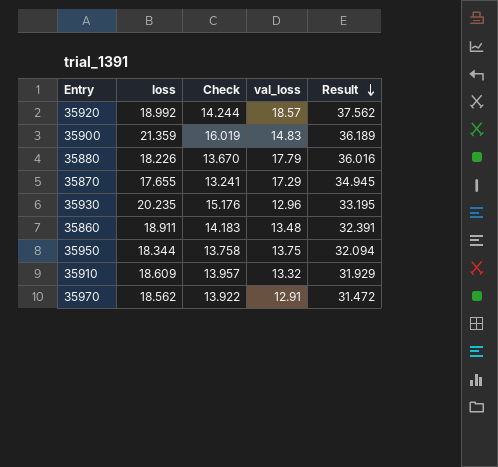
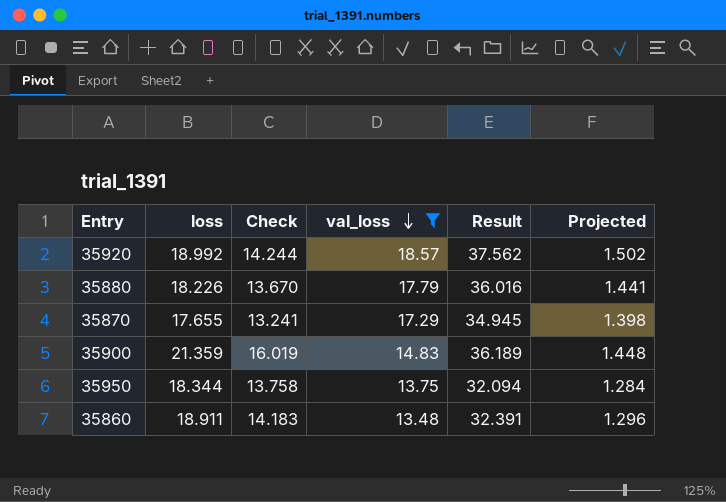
filter: none -> val_loss >= 13.48
row order: Result descending -> val_loss descending
column Projected | formula: none -> [Result] * 0.04

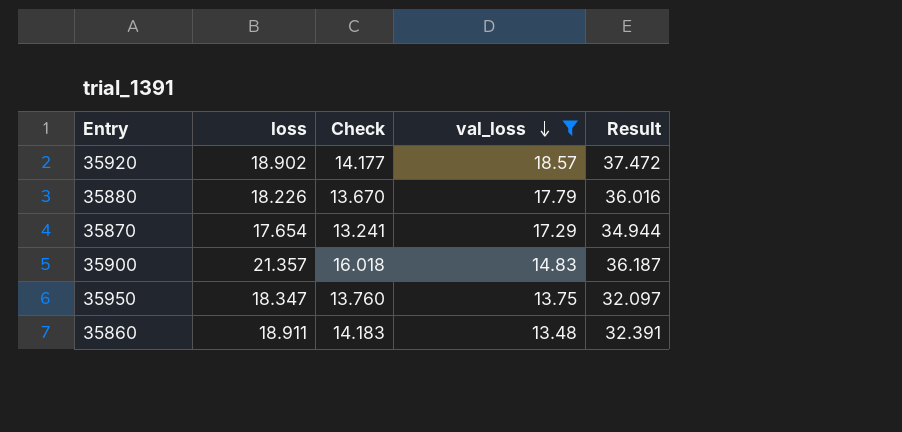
column Projected | formula: [Result] * 0.04 -> none
35920 | loss: 18.992 -> 18.902
35920 | Check: 14.244 -> 14.177
35920 | Result: 37.562 -> 37.472
35870 | loss: 17.655 -> 17.654
35870 | Result: 34.945 -> 34.944
35900 | loss: 21.359 -> 21.357
35900 | Check: 16.019 -> 16.018
35900 | Result: 36.189 -> 36.187
35950 | loss: 18.344 -> 18.347
35950 | Check: 13.758 -> 13.760
35950 | Result: 32.094 -> 32.097

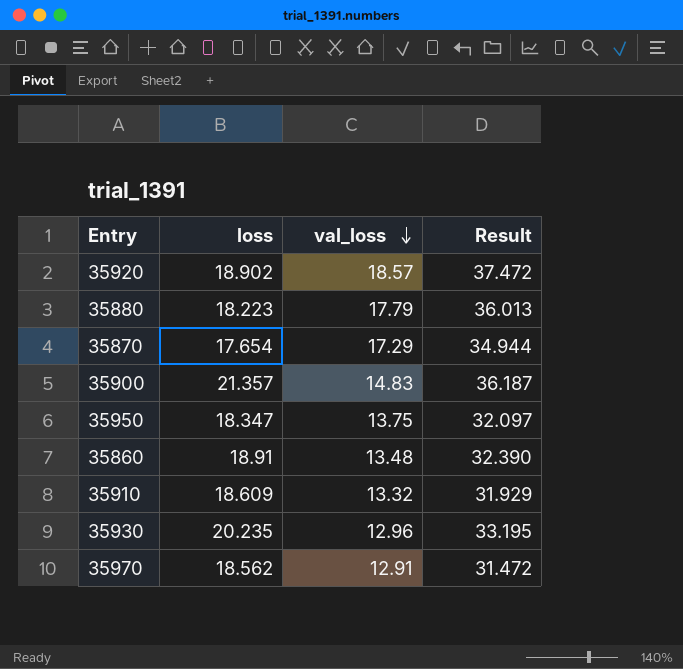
filter: val_loss >= 13.48 -> none
column Check | formula: [loss] * 0.75 -> none
35880 | loss: 18.226 -> 18.223
35880 | Result: 36.016 -> 36.013
35860 | loss: 18.911 -> 18.91
35860 | Result: 32.391 -> 32.390

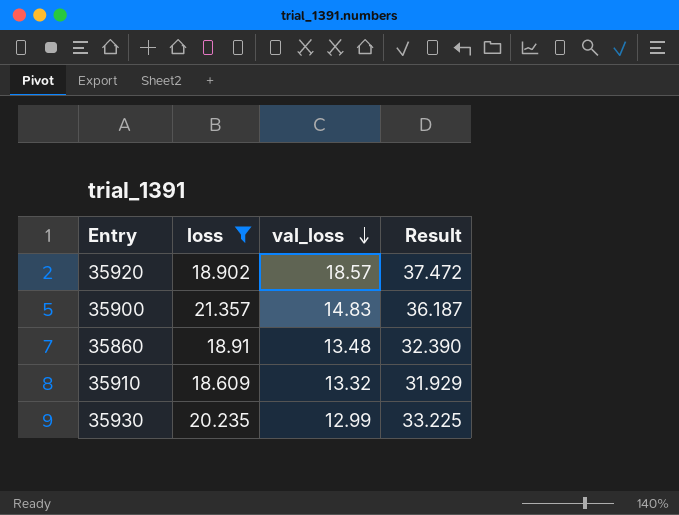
filter: none -> loss >= 18.609
35930 | val_loss: 12.96 -> 12.99
35930 | Result: 33.195 -> 33.225

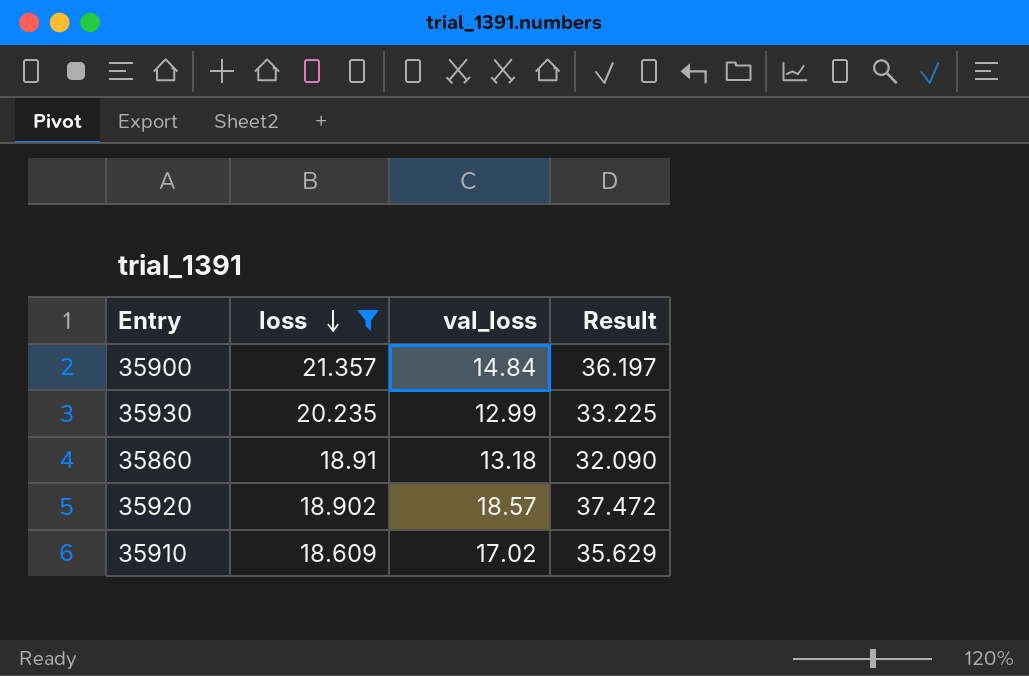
row order: val_loss descending -> loss descending
35900 | val_loss: 14.83 -> 14.84
35900 | Result: 36.187 -> 36.197
35860 | val_loss: 13.48 -> 13.18
35860 | Result: 32.390 -> 32.090
35910 | val_loss: 13.32 -> 17.02
35910 | Result: 31.929 -> 35.629

